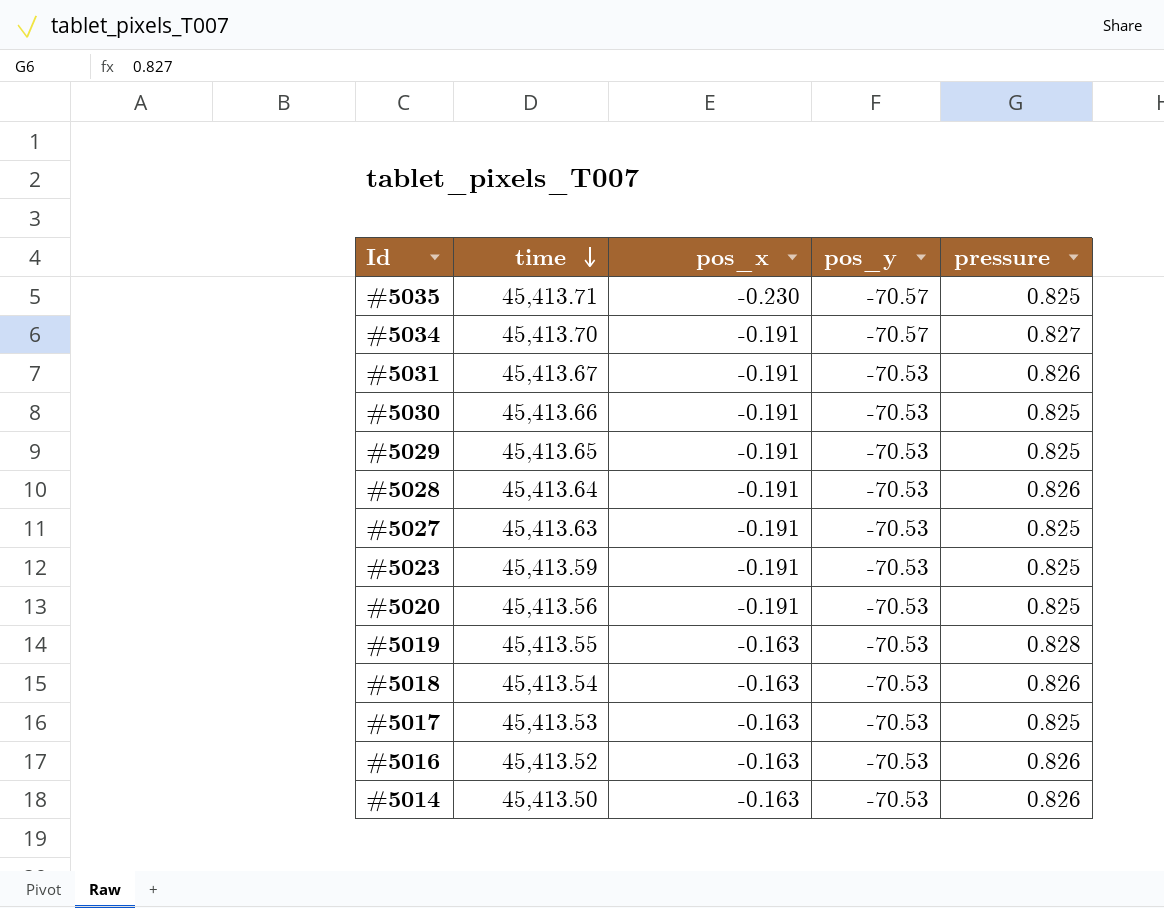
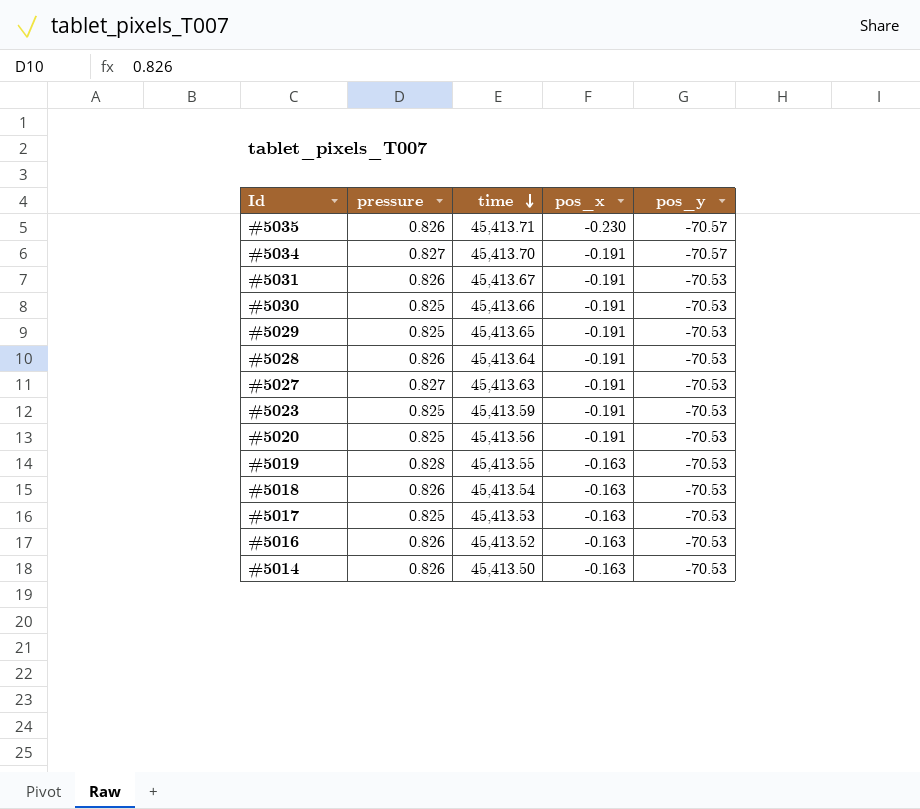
column pressure | position: 5 -> 2
#5035 | pressure: 0.825 -> 0.826
#5027 | pressure: 0.825 -> 0.827

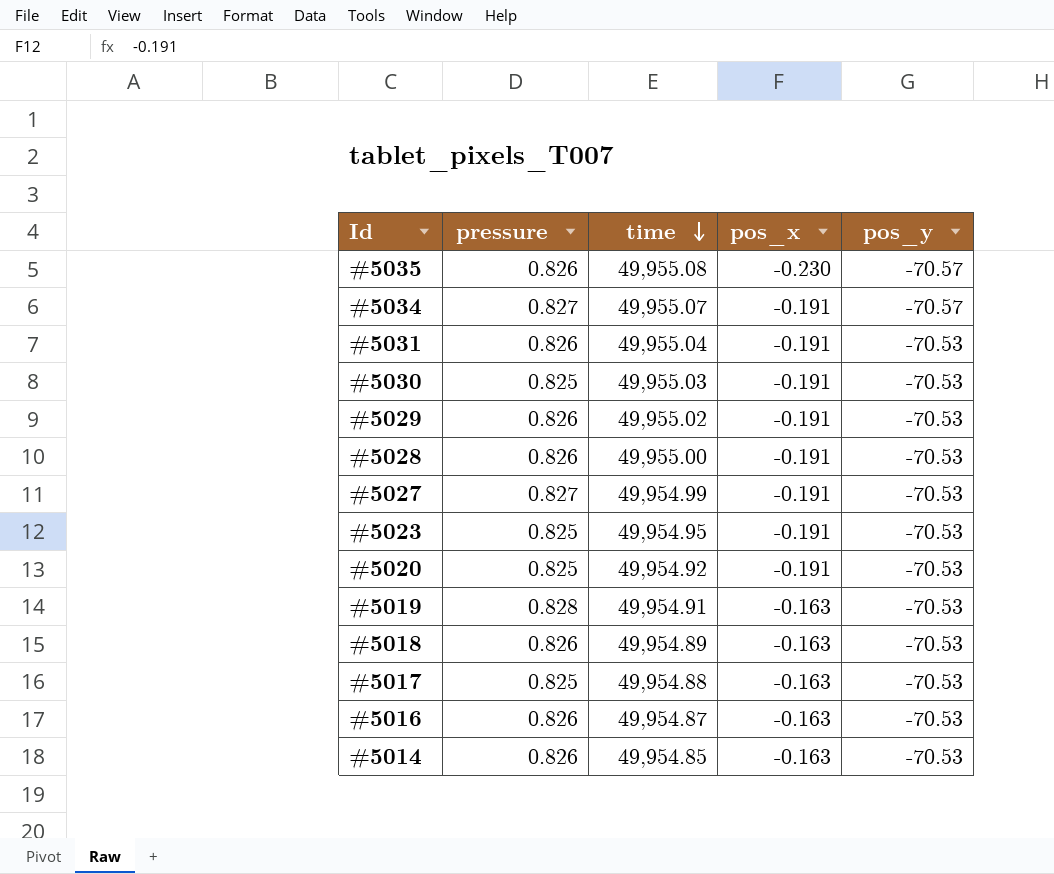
#5035 | time: 45,413.71 -> 49,955.08
#5034 | time: 45,413.70 -> 49,955.07
#5031 | time: 45,413.67 -> 49,955.04
#5030 | time: 45,413.66 -> 49,955.03
#5029 | pressure: 0.825 -> 0.826
#5029 | time: 45,413.65 -> 49,955.02
#5028 | time: 45,413.64 -> 49,955.00
#5027 | time: 45,413.63 -> 49,954.99
#5023 | time: 45,413.59 -> 49,954.95
#5020 | time: 45,413.56 -> 49,954.92
#5019 | time: 45,413.55 -> 49,954.91
#5018 | time: 45,413.54 -> 49,954.89
#5017 | time: 45,413.53 -> 49,954.88
#5016 | time: 45,413.52 -> 49,954.87
#5014 | time: 45,413.50 -> 49,954.85

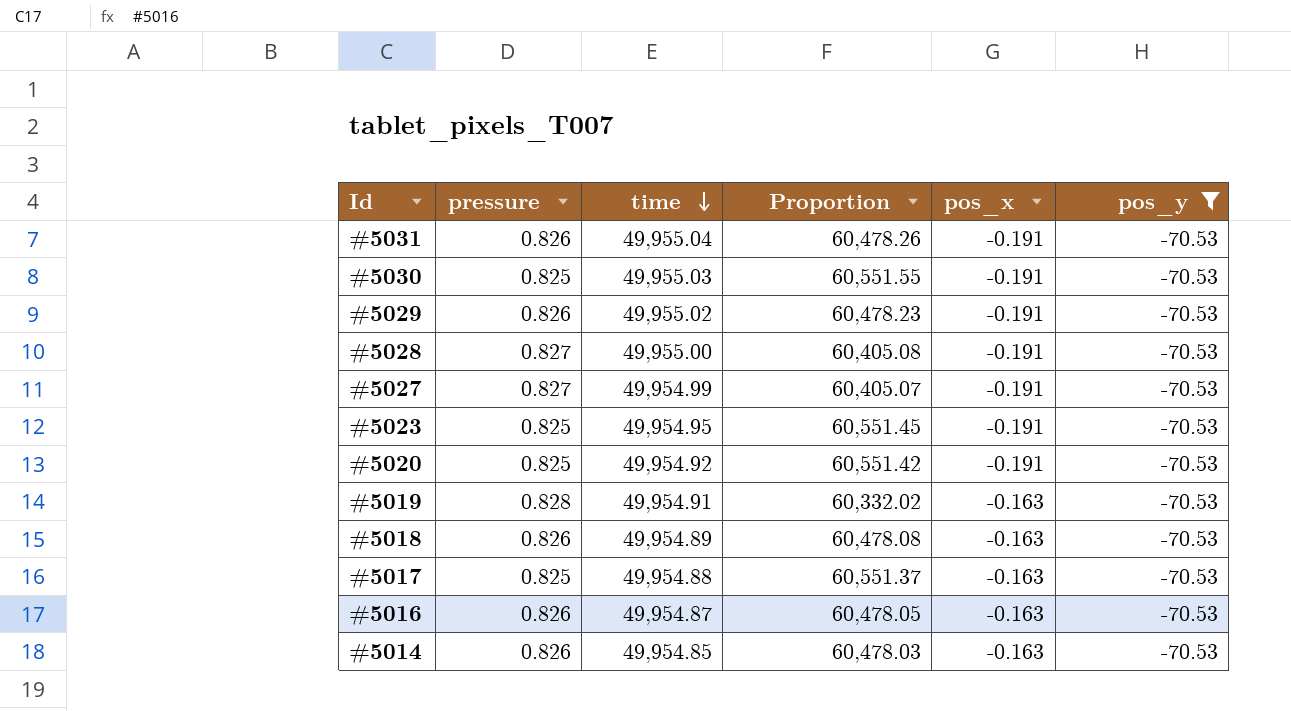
filter: none -> pos_y = -70.53
column Proportion | formula: none -> [time] / [pressure]
#5028 | pressure: 0.826 -> 0.827

